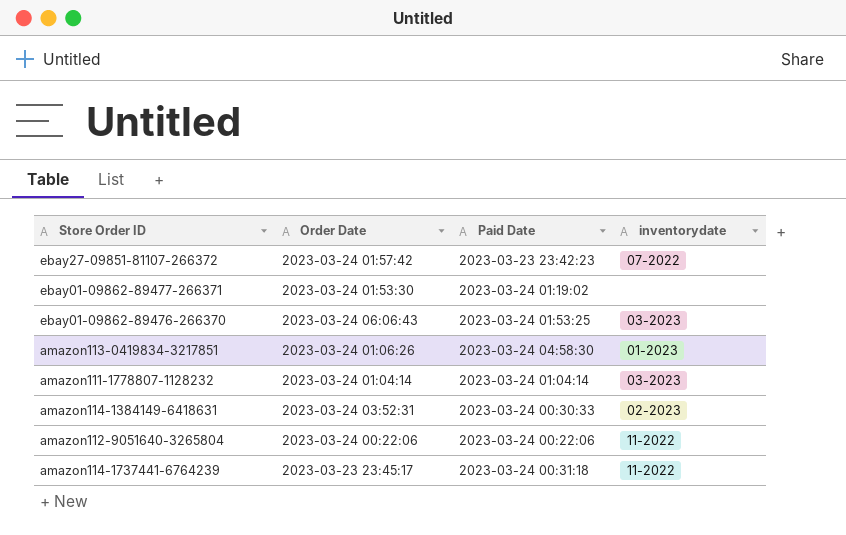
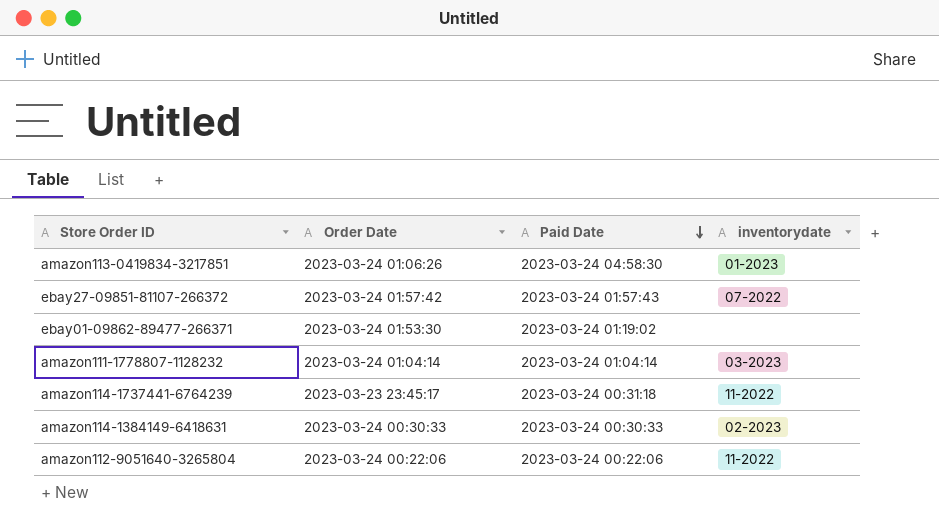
row order: none -> Paid Date descending
row ebay01-09862-89476-266370: 2023-03-24 06:06:43 | 2023-03-24 01:53:25 | 03-2023 -> none
ebay27-09851-81107-266372 | Paid Date: 2023-03-23 23:42:23 -> 2023-03-24 01:57:43
amazon114-1384149-6418631 | Order Date: 2023-03-24 03:52:31 -> 2023-03-24 00:30:33

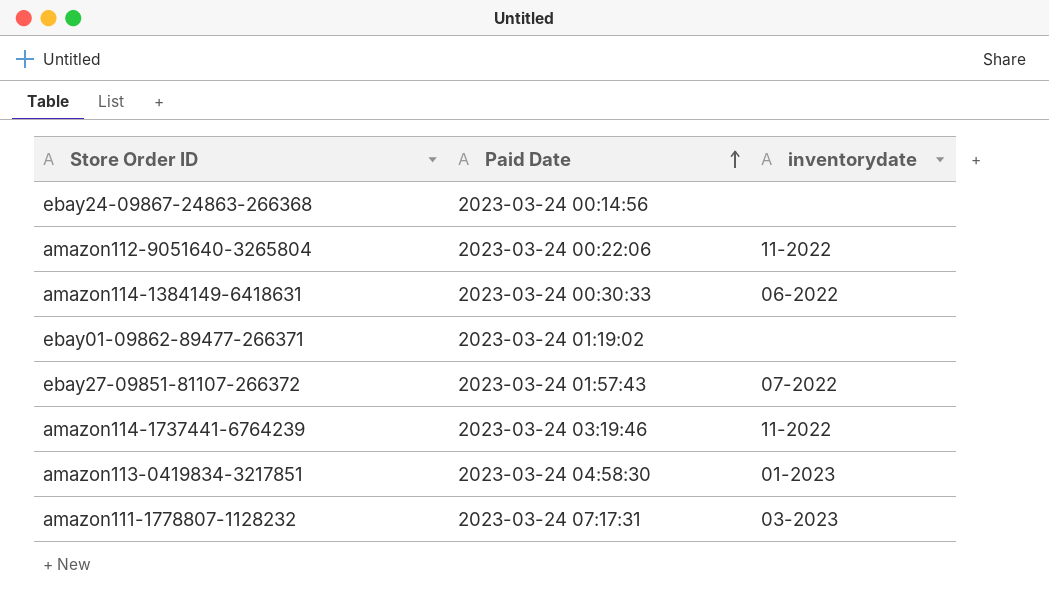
row order: Paid Date descending -> Paid Date ascending
column Order Date | position: 2 -> none
row ebay24-09867-24863-266368: none -> 2023-03-24 00:14:56 | none
amazon114-1384149-6418631 | inventorydate: 02-2023 -> 06-2022
amazon114-1737441-6764239 | Paid Date: 2023-03-24 00:31:18 -> 2023-03-24 03:19:46
amazon111-1778807-1128232 | Paid Date: 2023-03-24 01:04:14 -> 2023-03-24 07:17:31

